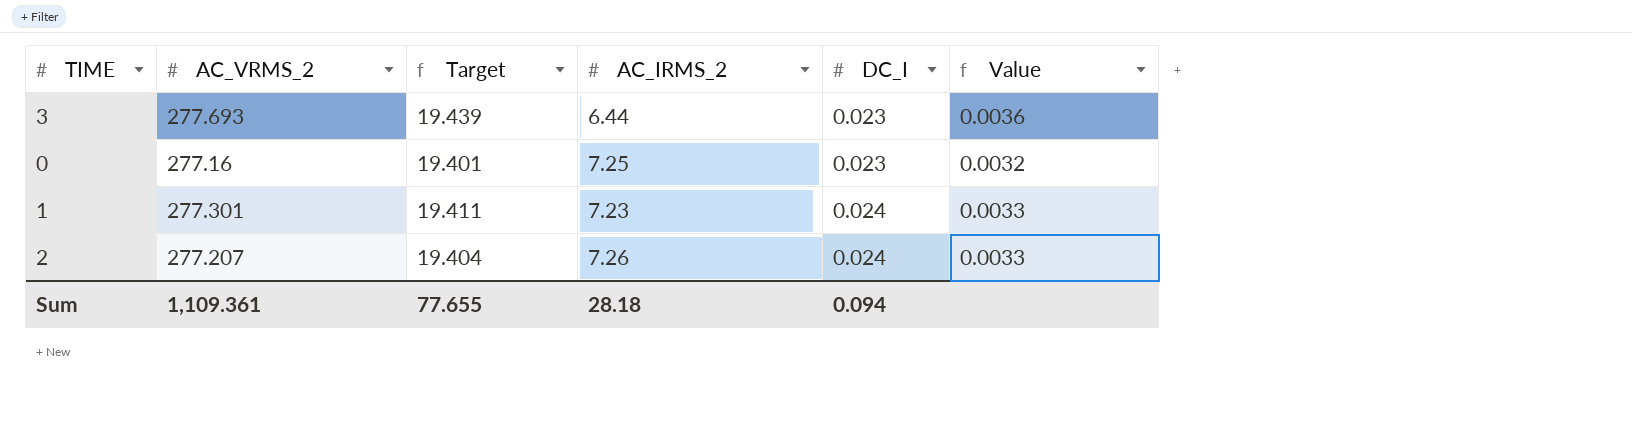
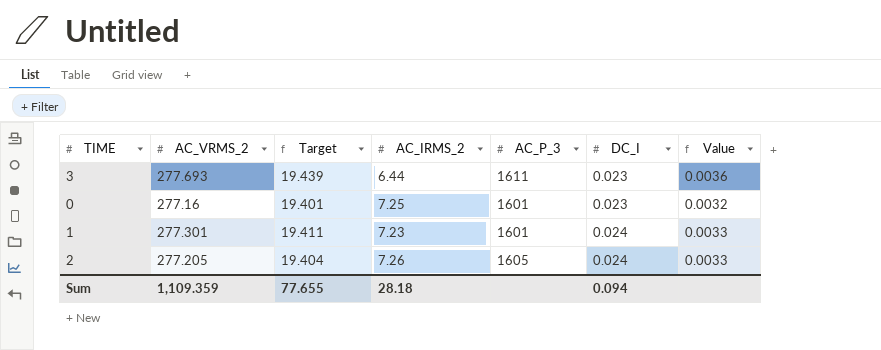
column AC_P_3 | position: none -> 5
2 | AC_VRMS_2: 277.207 -> 277.205
Sum | AC_VRMS_2: 1,109.361 -> 1,109.359

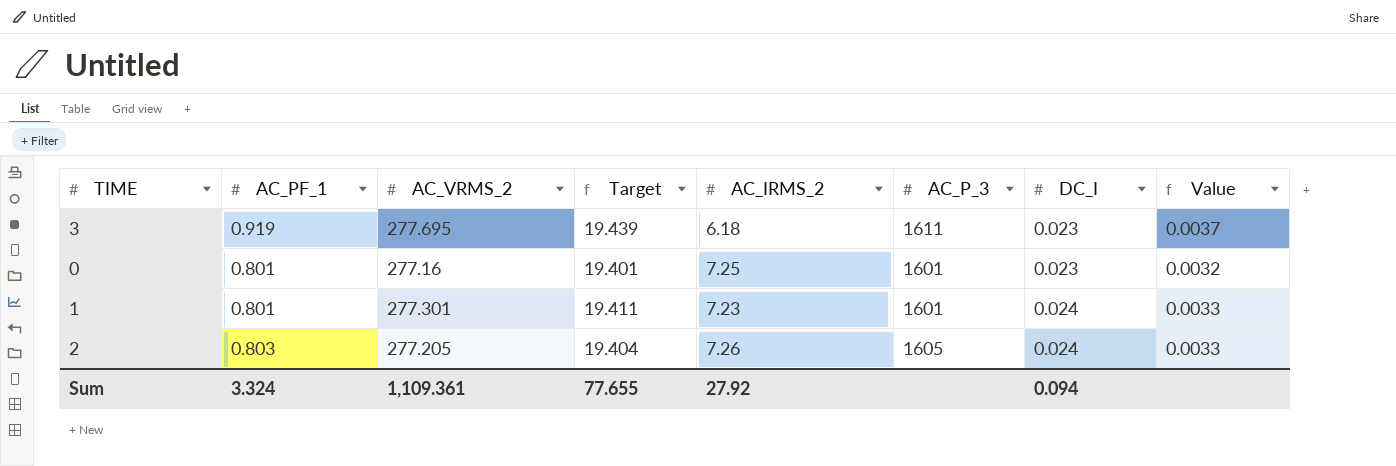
column AC_PF_1 | position: none -> 2
3 | AC_VRMS_2: 277.693 -> 277.695
3 | AC_IRMS_2: 6.44 -> 6.18
3 | Value: 0.0036 -> 0.0037
Sum | AC_VRMS_2: 1,109.359 -> 1,109.361
Sum | AC_IRMS_2: 28.18 -> 27.92

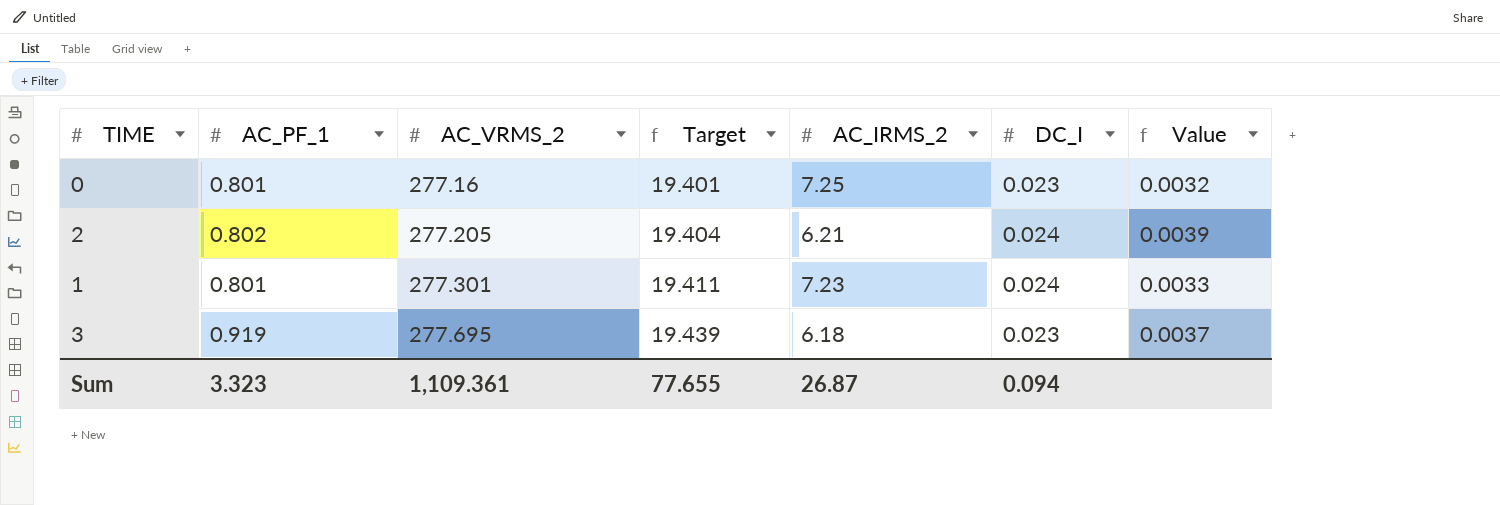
row order: DC_I ascending -> AC_VRMS_2 ascending
column AC_P_3 | position: 6 -> none
2 | AC_PF_1: 0.803 -> 0.802
2 | AC_IRMS_2: 7.26 -> 6.21
2 | Value: 0.0033 -> 0.0039
Sum | AC_PF_1: 3.324 -> 3.323
Sum | AC_IRMS_2: 27.92 -> 26.87

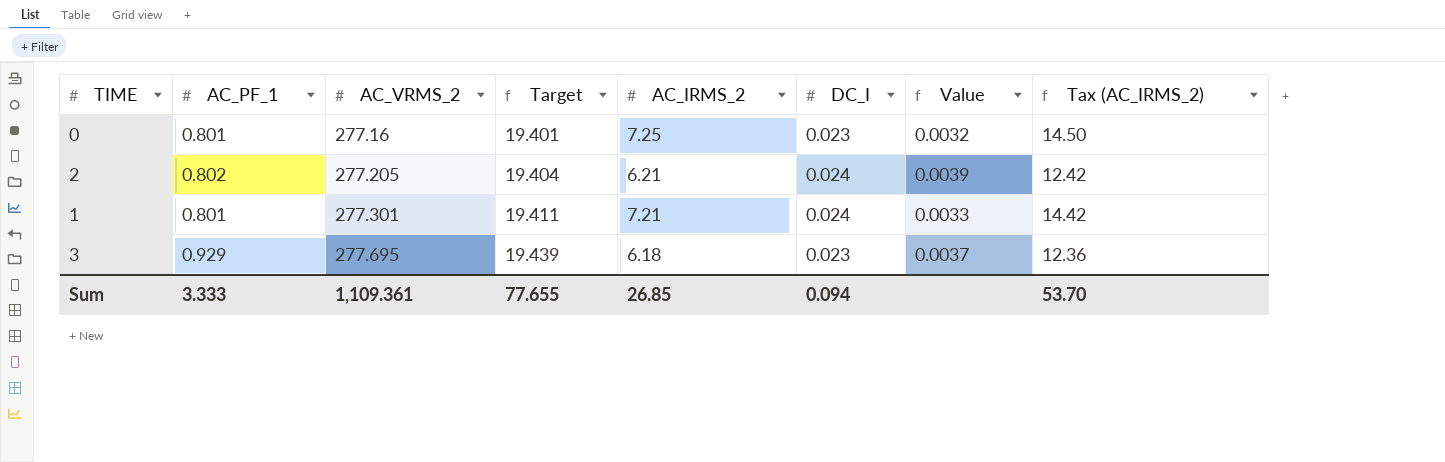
column Tax (AC_IRMS_2) | formula: none -> [AC_IRMS_2] * 2
1 | AC_IRMS_2: 7.23 -> 7.21
3 | AC_PF_1: 0.919 -> 0.929
Sum | AC_PF_1: 3.323 -> 3.333
Sum | AC_IRMS_2: 26.87 -> 26.85

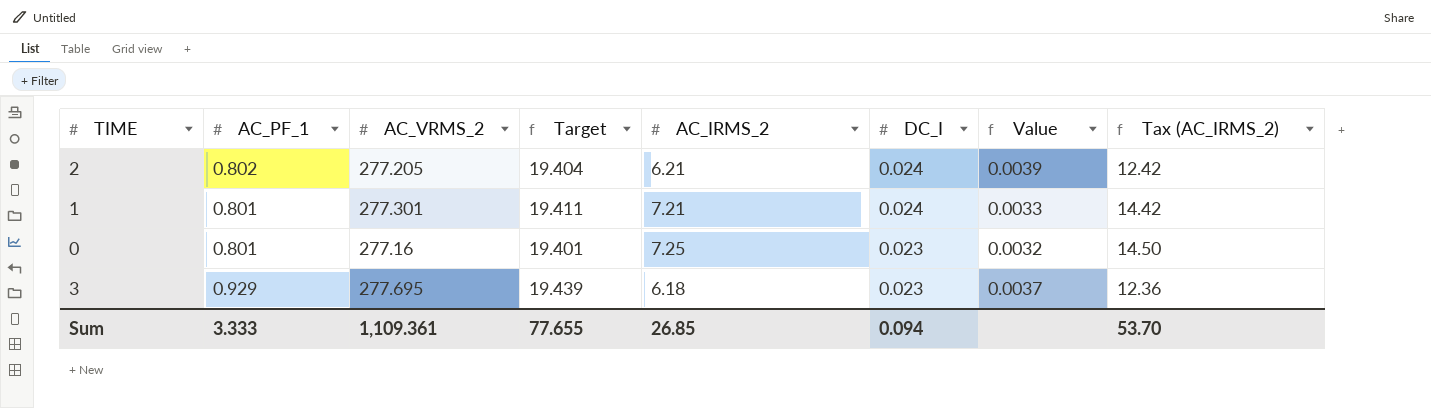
row order: AC_VRMS_2 ascending -> DC_I descending

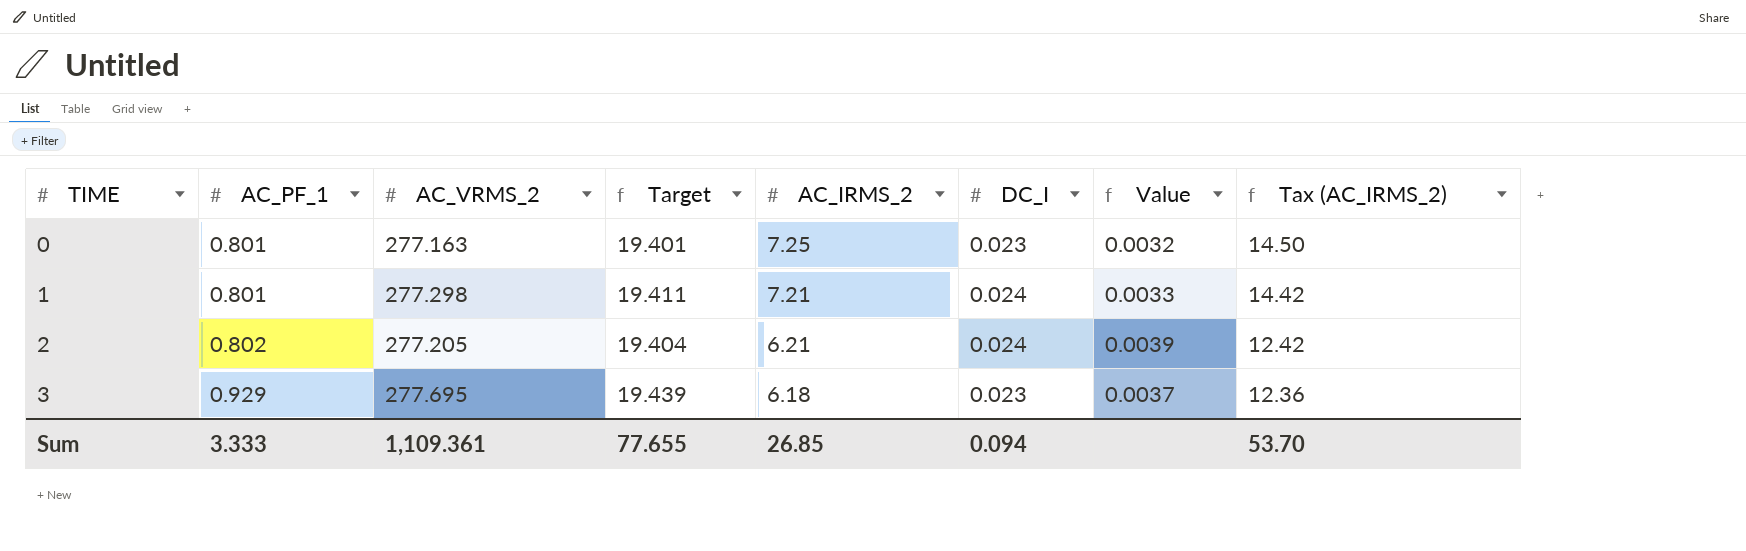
row order: DC_I descending -> TIME ascending
0 | AC_VRMS_2: 277.16 -> 277.163
1 | AC_VRMS_2: 277.301 -> 277.298

